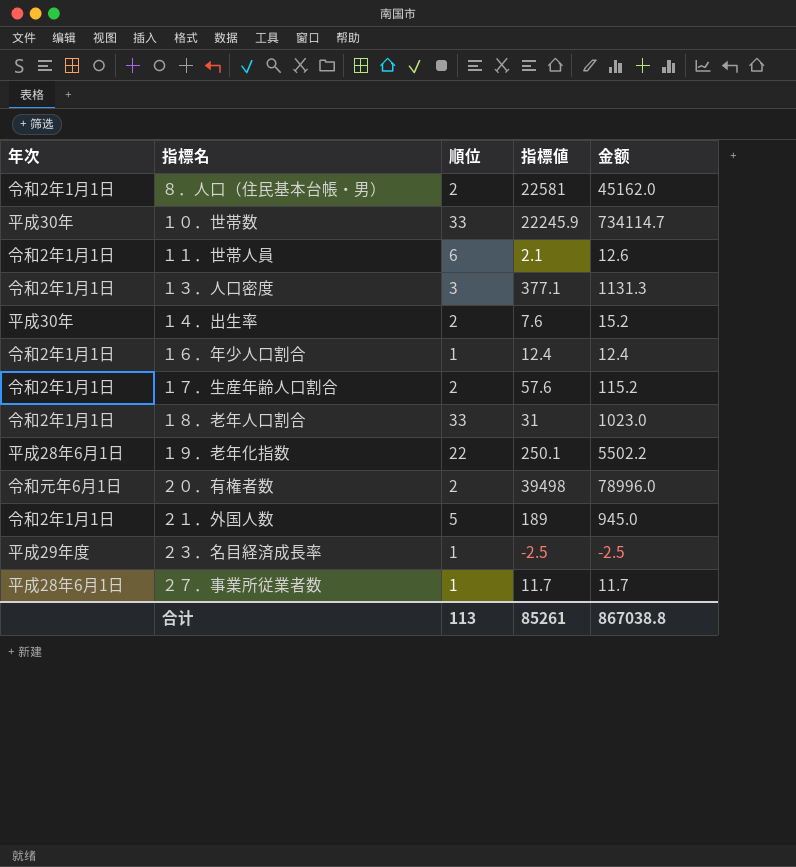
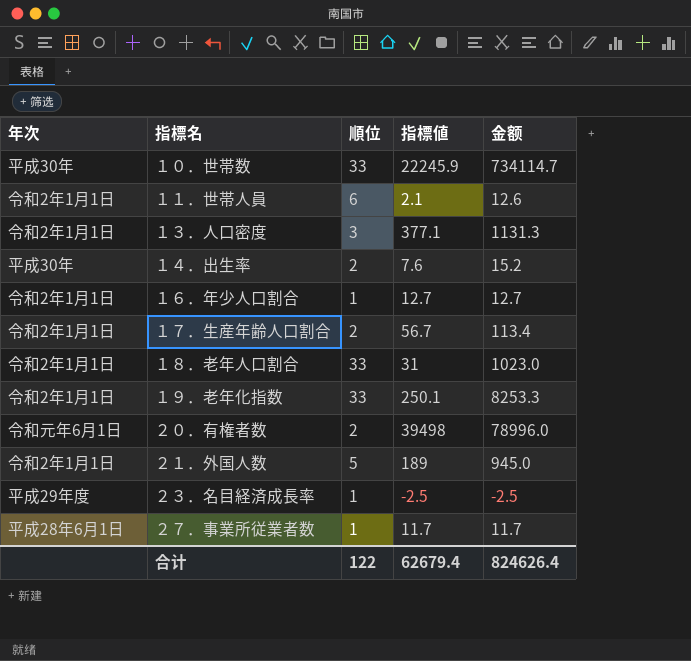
row ８．人口（住民基本台帳・男）: 令和2年1月1日 | 2 | 22581 | 45162.0 -> none
１６．年少人口割合 | 指標値: 12.4 -> 12.7
１６．年少人口割合 | 金额: 12.4 -> 12.7
１７．生産年齢人口割合 | 指標値: 57.6 -> 56.7
１７．生産年齢人口割合 | 金额: 115.2 -> 113.4
１９．老年化指数 | 年次: 平成28年6月1日 -> 令和2年1月1日
１９．老年化指数 | 順位: 22 -> 33
１９．老年化指数 | 金额: 5502.2 -> 8253.3
合计 | 順位: 113 -> 122
合计 | 指標値: 85261 -> 62679.4
合计 | 金额: 867038.8 -> 824626.4

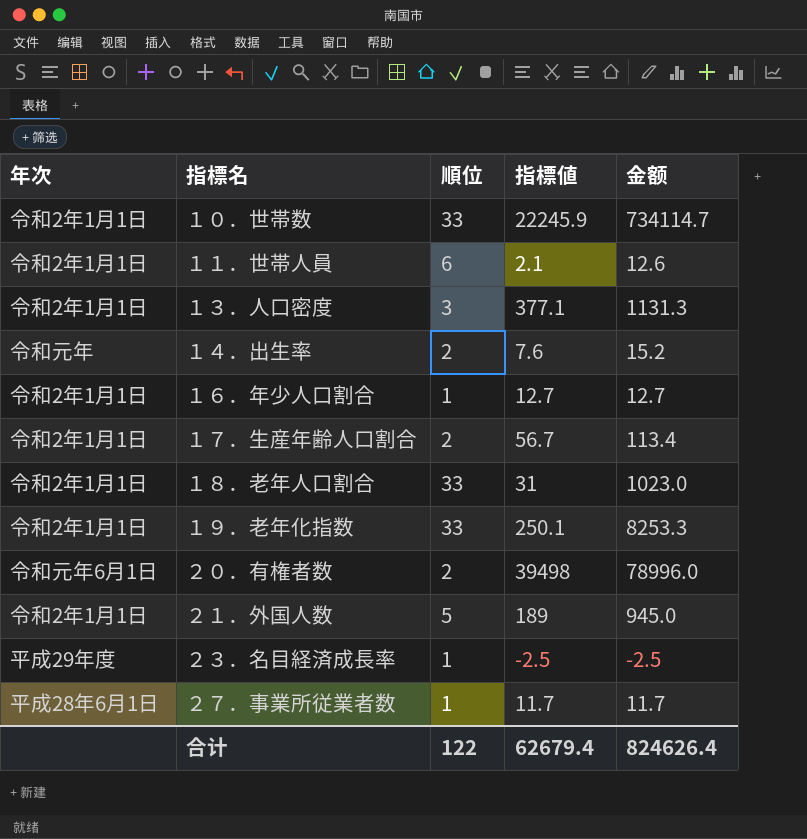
１０．世帯数 | 年次: 平成30年 -> 令和2年1月1日
１４．出生率 | 年次: 平成30年 -> 令和元年

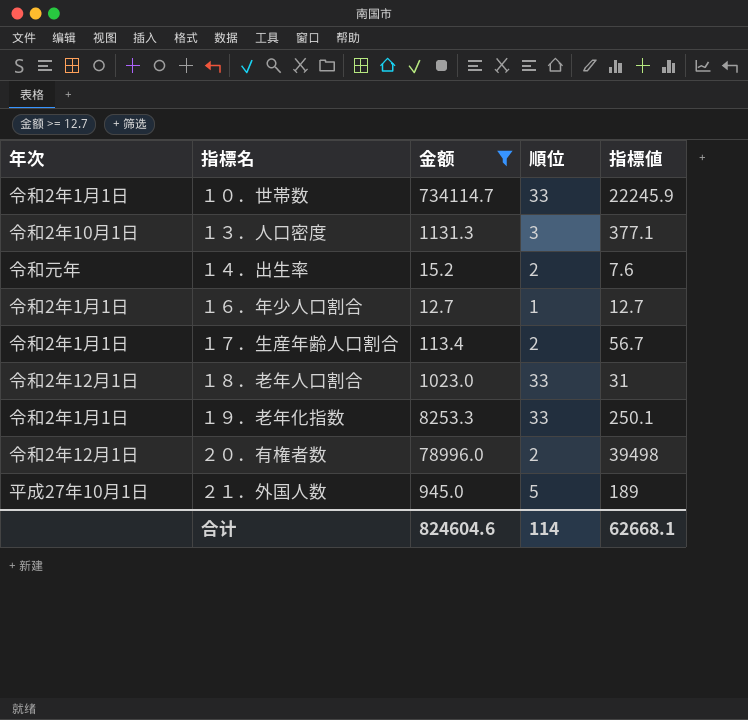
filter: none -> 金额 >= 12.7
column 金额 | position: 5 -> 3
１３．人口密度 | 年次: 令和2年1月1日 -> 令和2年10月1日
１８．老年人口割合 | 年次: 令和2年1月1日 -> 令和2年12月1日
２０．有権者数 | 年次: 令和元年6月1日 -> 令和2年12月1日
２１．外国人数 | 年次: 令和2年1月1日 -> 平成27年10月1日
合计 | 金额: 824626.4 -> 824604.6
合计 | 順位: 122 -> 114
合计 | 指標値: 62679.4 -> 62668.1

